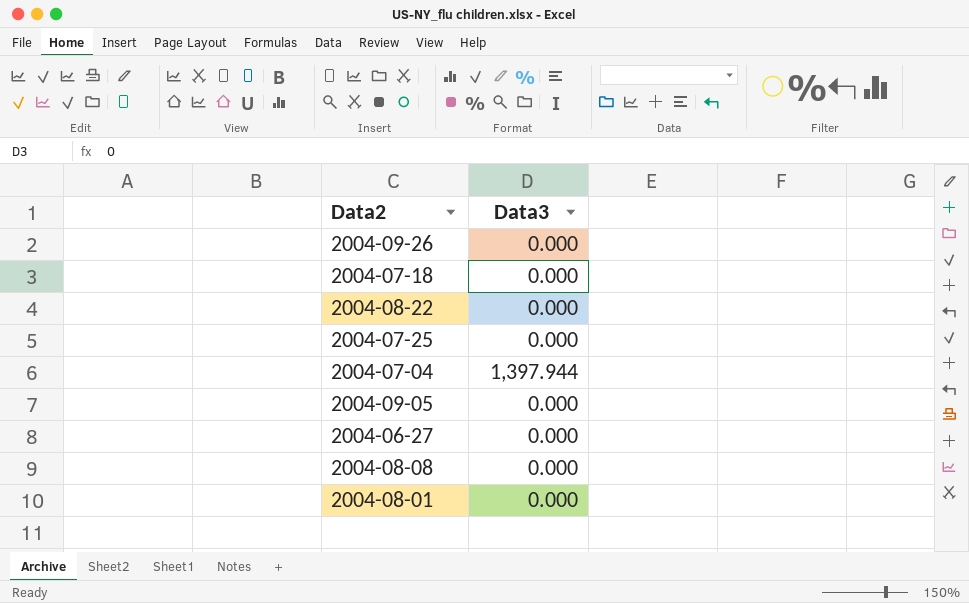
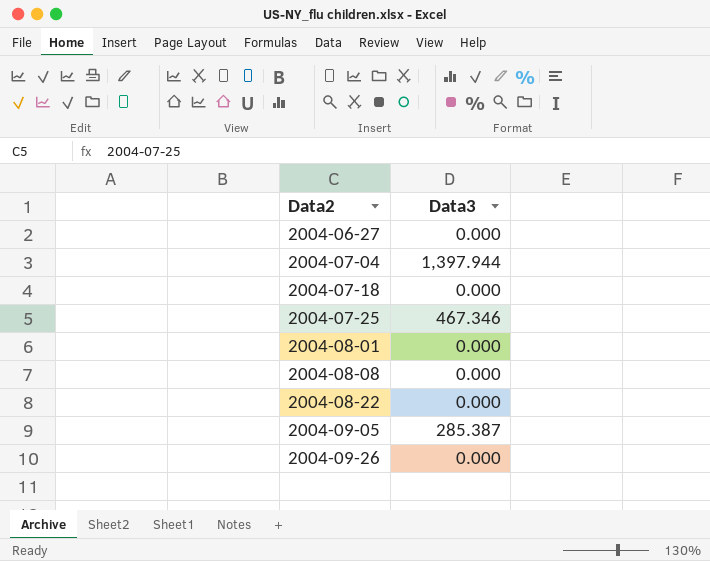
row order: none -> Data2 ascending
2004-07-25 | Data3: 0.000 -> 467.346
2004-09-05 | Data3: 0.000 -> 285.387

